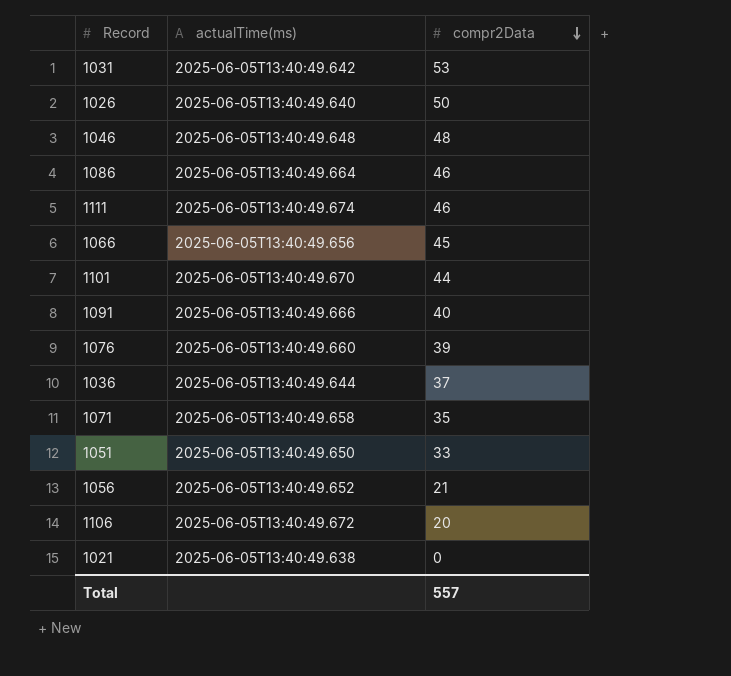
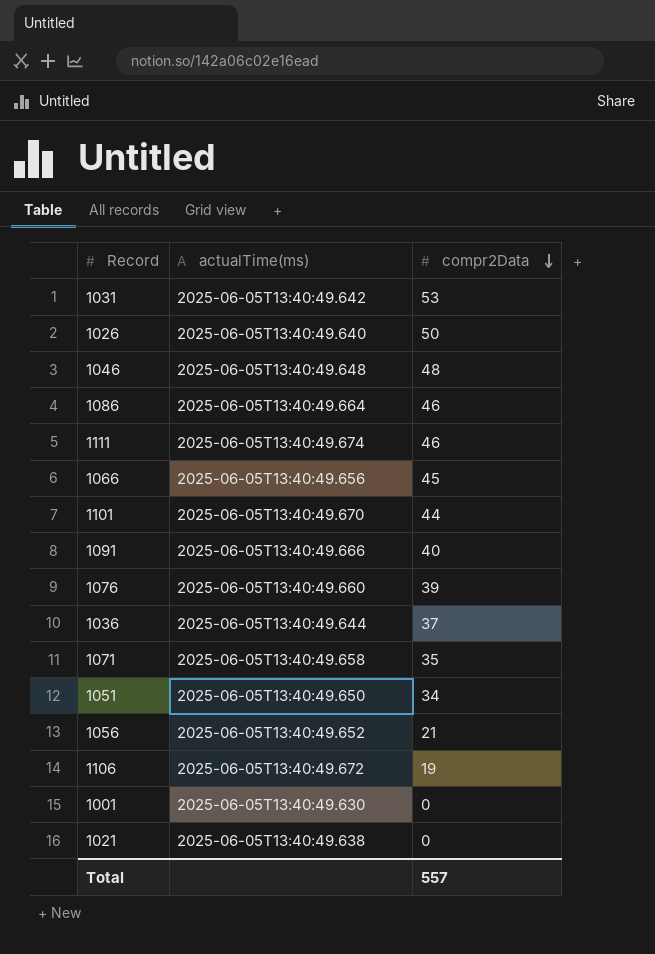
1051 | compr2Data: 33 -> 34
1106 | compr2Data: 20 -> 19
row 1001: none -> 2025-06-05T13:40:49.630 | 0

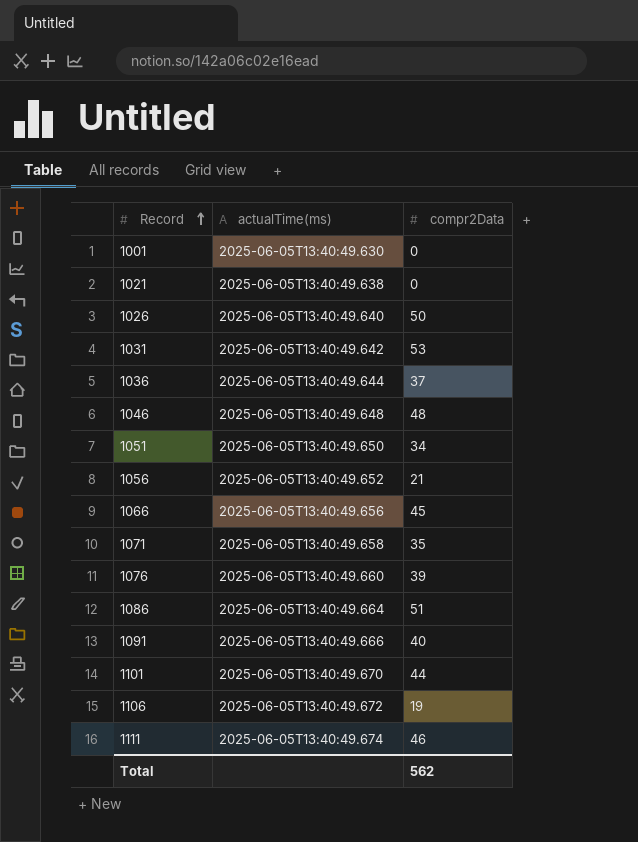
row order: compr2Data descending -> Record ascending
1086 | compr2Data: 46 -> 51
Total | compr2Data: 557 -> 562

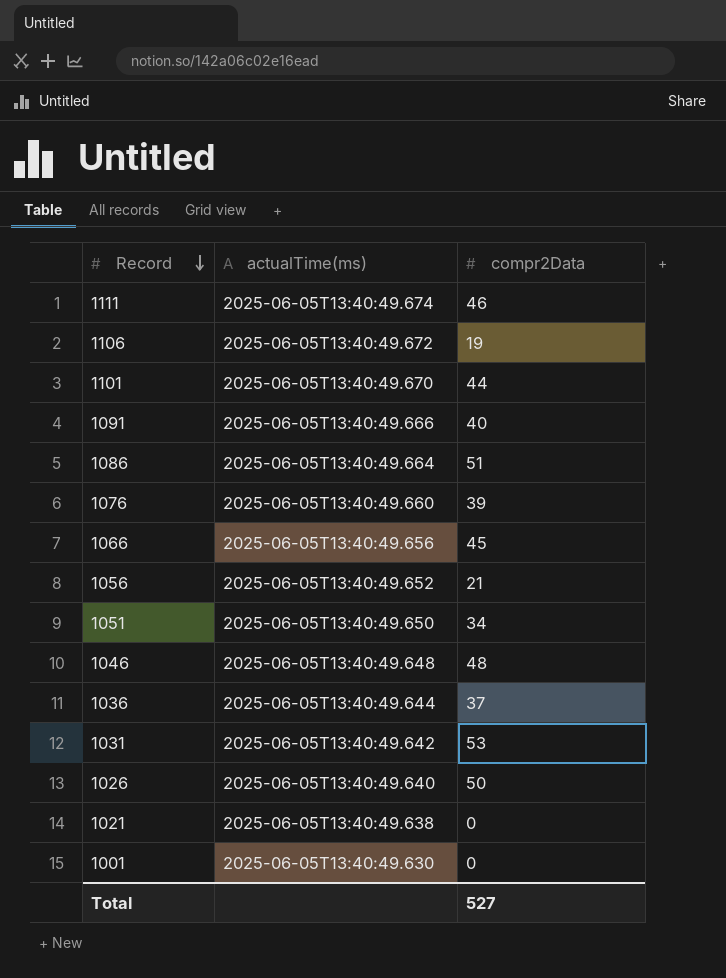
row order: Record ascending -> Record descending
row 1071: 2025-06-05T13:40:49.658 | 35 -> none
Total | compr2Data: 562 -> 527

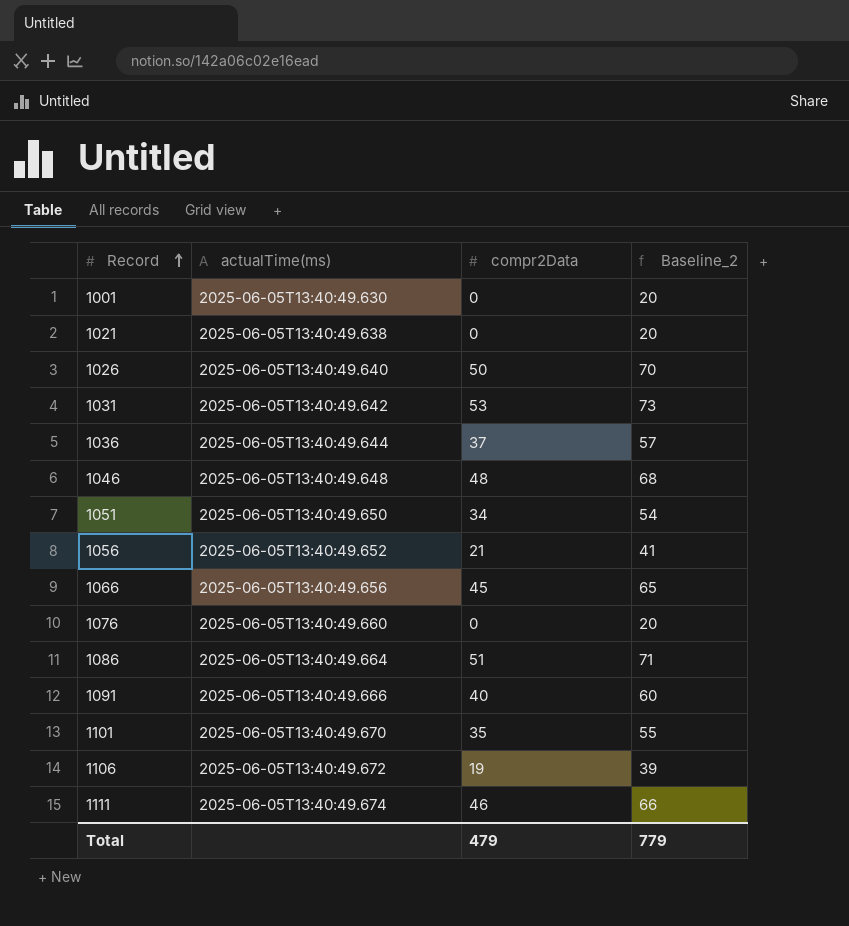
row order: Record descending -> Record ascending
column Baseline_2 | formula: none -> [compr2Data] + 20
1076 | compr2Data: 39 -> 0
1101 | compr2Data: 44 -> 35
Total | compr2Data: 527 -> 479

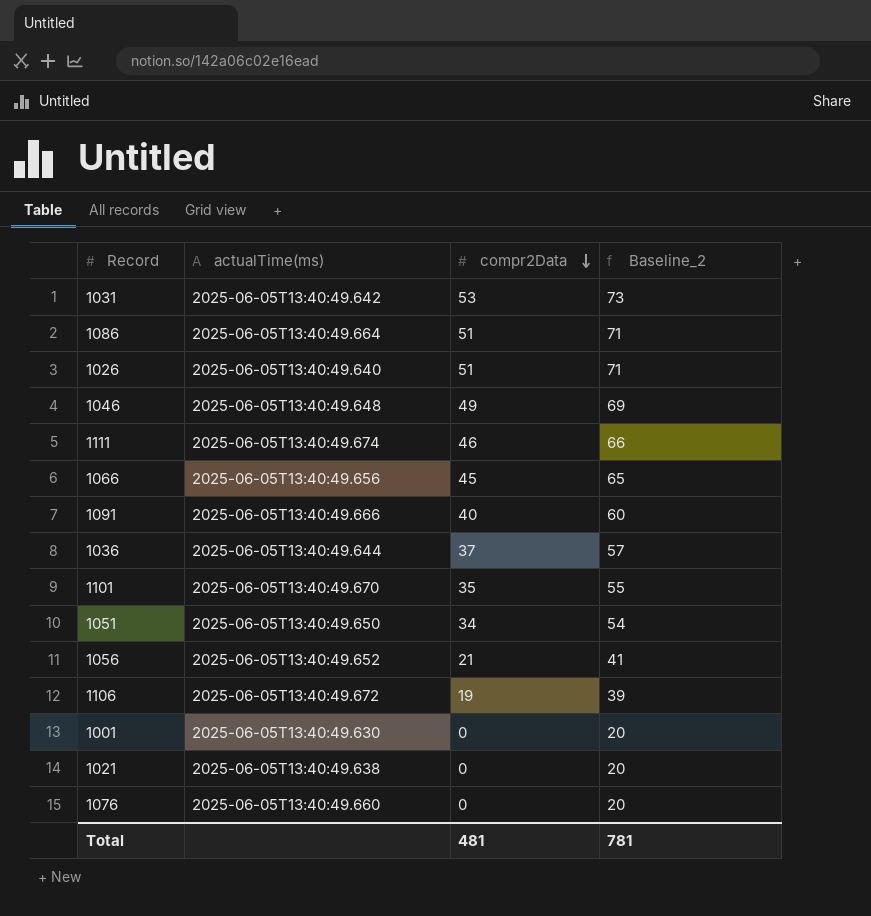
row order: Record ascending -> compr2Data descending
1026 | compr2Data: 50 -> 51
1026 | Baseline_2: 70 -> 71
1046 | compr2Data: 48 -> 49
1046 | Baseline_2: 68 -> 69
Total | compr2Data: 479 -> 481
Total | Baseline_2: 779 -> 781

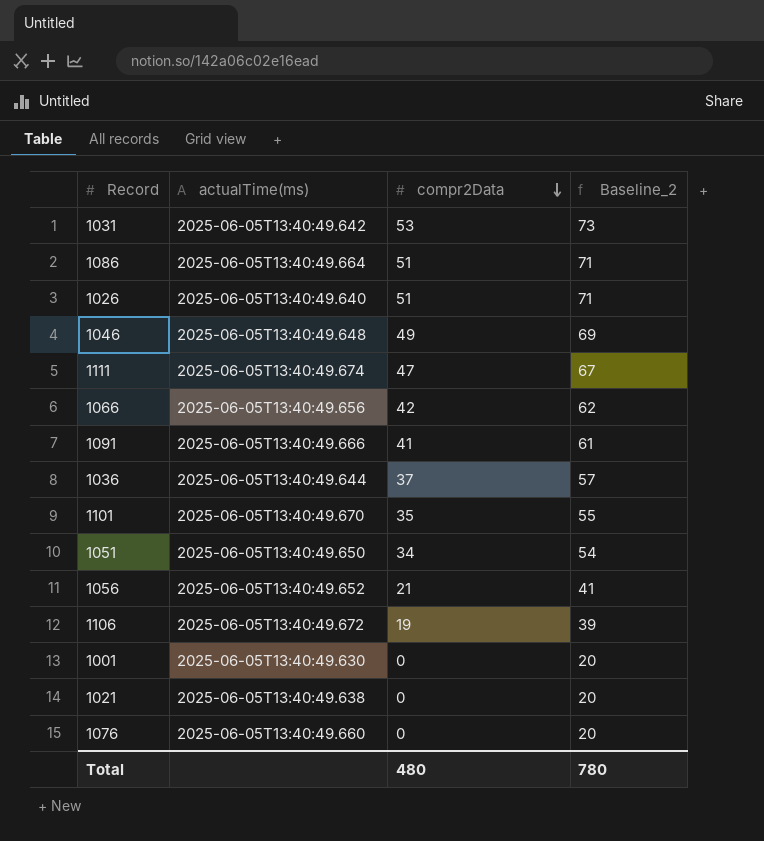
1111 | compr2Data: 46 -> 47
1111 | Baseline_2: 66 -> 67
1066 | compr2Data: 45 -> 42
1066 | Baseline_2: 65 -> 62
1091 | compr2Data: 40 -> 41
1091 | Baseline_2: 60 -> 61
Total | compr2Data: 481 -> 480
Total | Baseline_2: 781 -> 780

